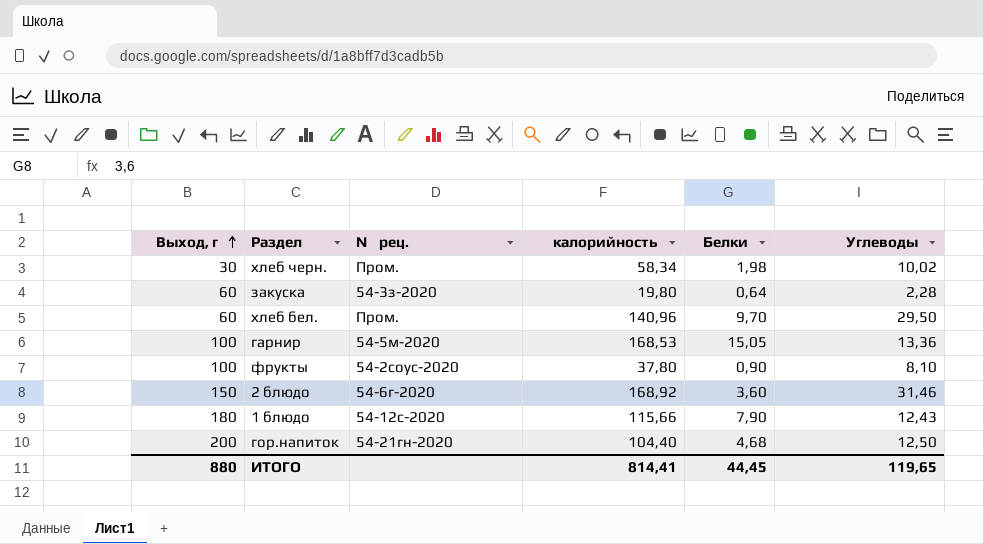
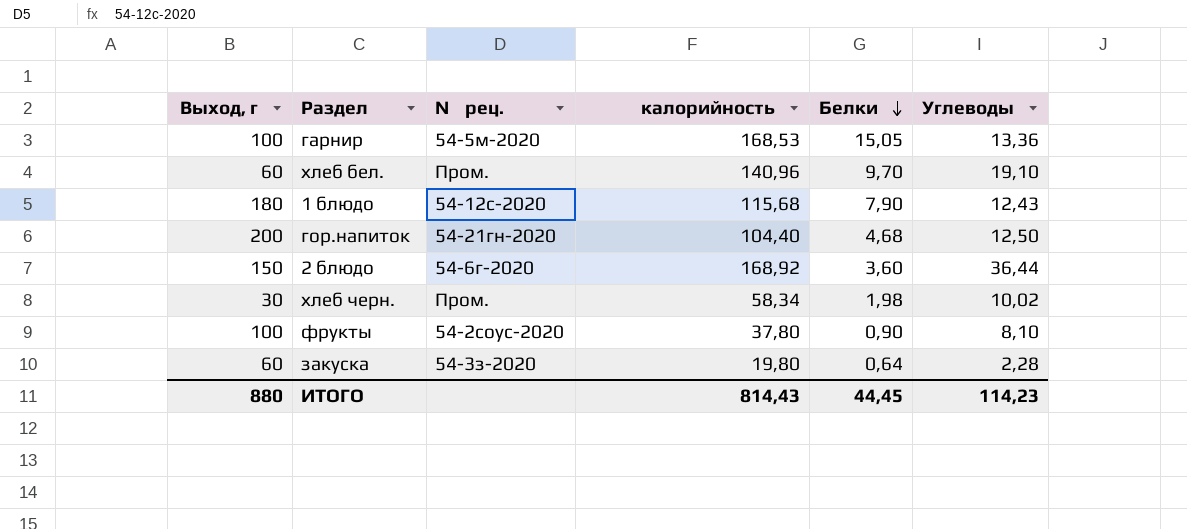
row order: Выход, г ascending -> Белки descending
хлеб бел. | Углеводы: 29,50 -> 19,10
1 блюдо | калорийность: 115,66 -> 115,68
2 блюдо | Углеводы: 31,46 -> 36,44
ИТОГО | калорийность: 814,41 -> 814,43
ИТОГО | Углеводы: 119,65 -> 114,23

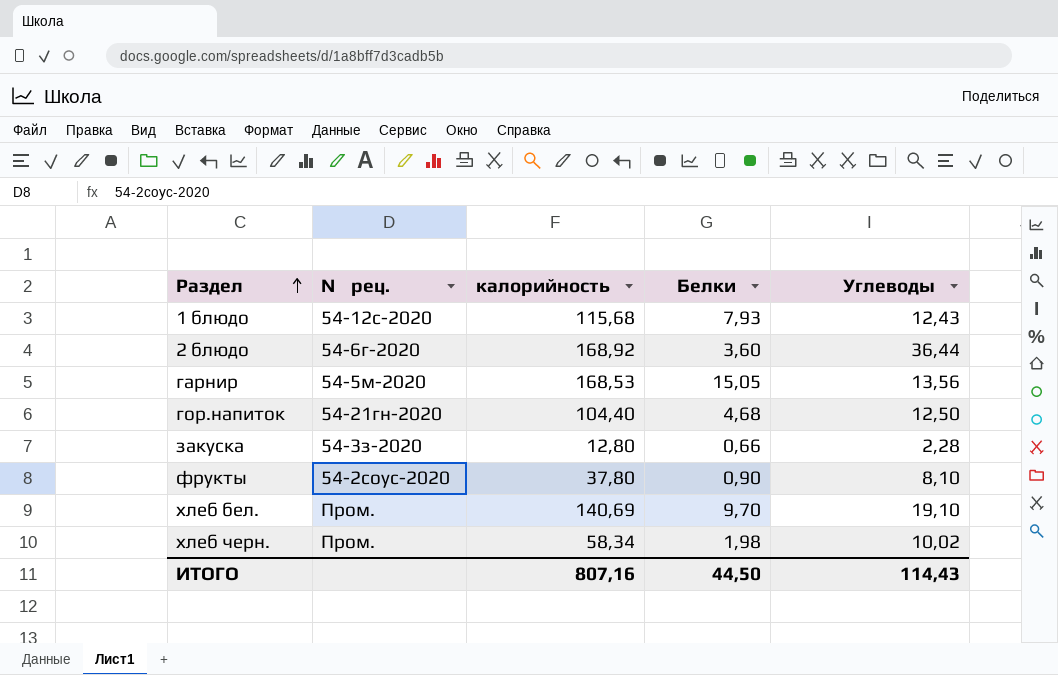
row order: Белки descending -> Раздел ascending
column Выход, г | position: 1 -> none
1 блюдо | Белки: 7,90 -> 7,93
гарнир | Углеводы: 13,36 -> 13,56
закуска | калорийность: 19,80 -> 12,80
закуска | Белки: 0,64 -> 0,66
хлеб бел. | калорийность: 140,96 -> 140,69
ИТОГО | калорийность: 814,43 -> 807,16
ИТОГО | Белки: 44,45 -> 44,50
ИТОГО | Углеводы: 114,23 -> 114,43

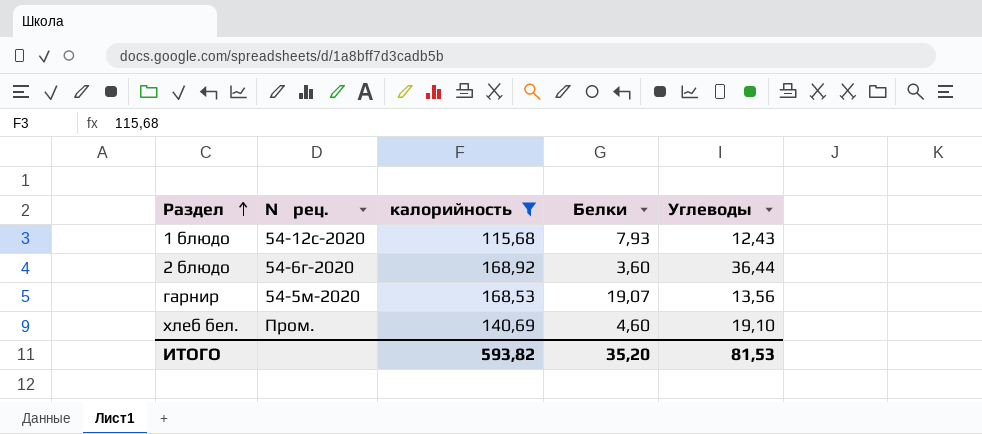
filter: none -> калорийность >= 115,68
гарнир | Белки: 15,05 -> 19,07
хлеб бел. | Белки: 9,70 -> 4,60
ИТОГО | калорийность: 807,16 -> 593,82
ИТОГО | Белки: 44,50 -> 35,20
ИТОГО | Углеводы: 114,43 -> 81,53

